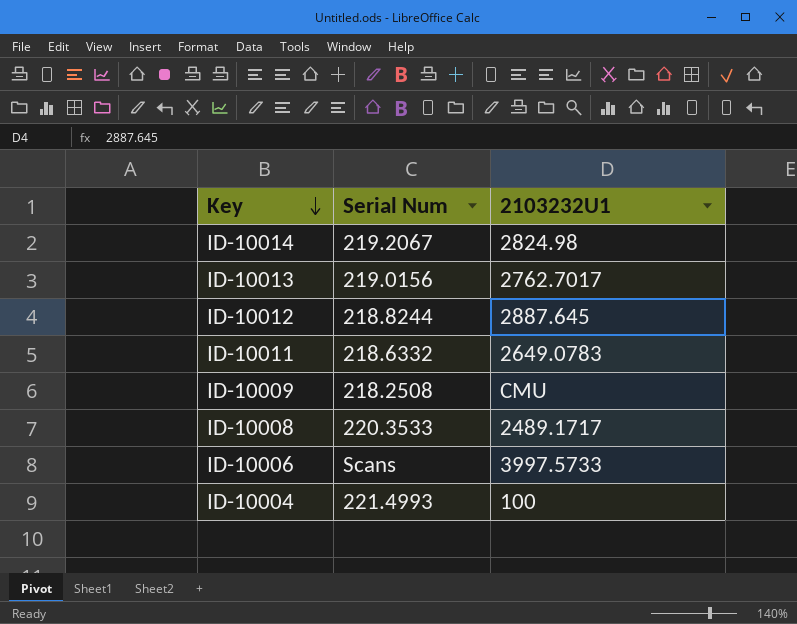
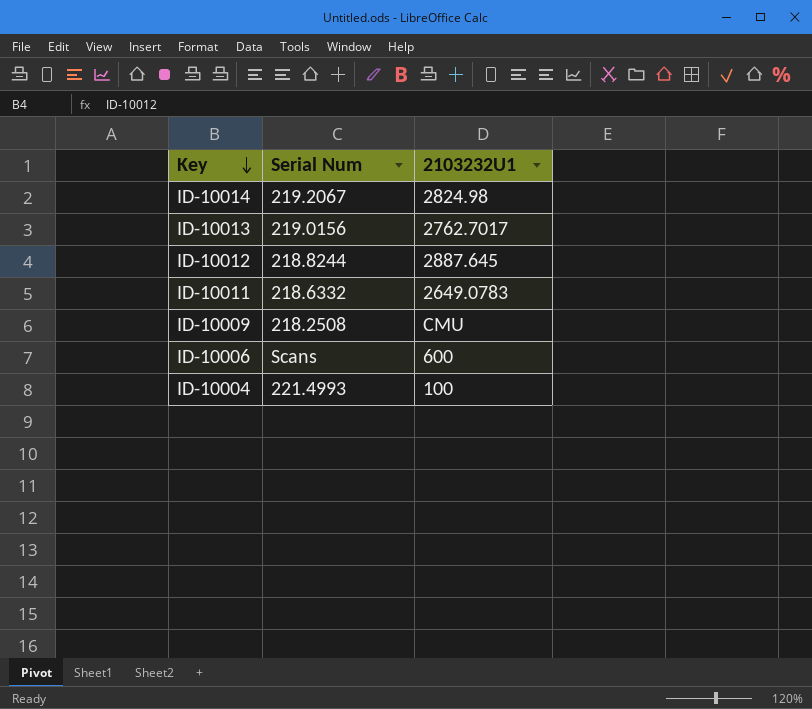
row ID-10008: 220.3533 | 2489.1717 -> none
ID-10006 | 2103232U1: 3997.5733 -> 600

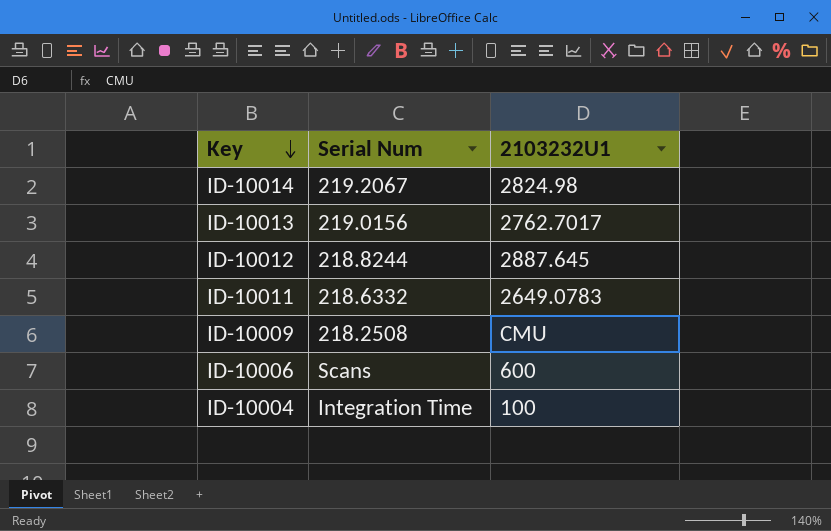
ID-10004 | Serial Num: 221.4993 -> Integration Time

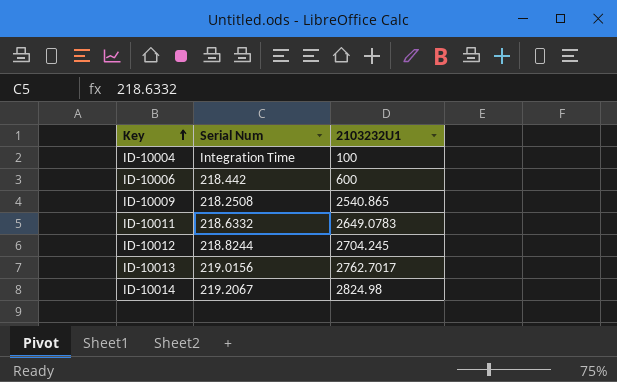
row order: Key descending -> Key ascending
ID-10006 | Serial Num: Scans -> 218.442
ID-10009 | 2103232U1: CMU -> 2540.865
ID-10012 | 2103232U1: 2887.645 -> 2704.245

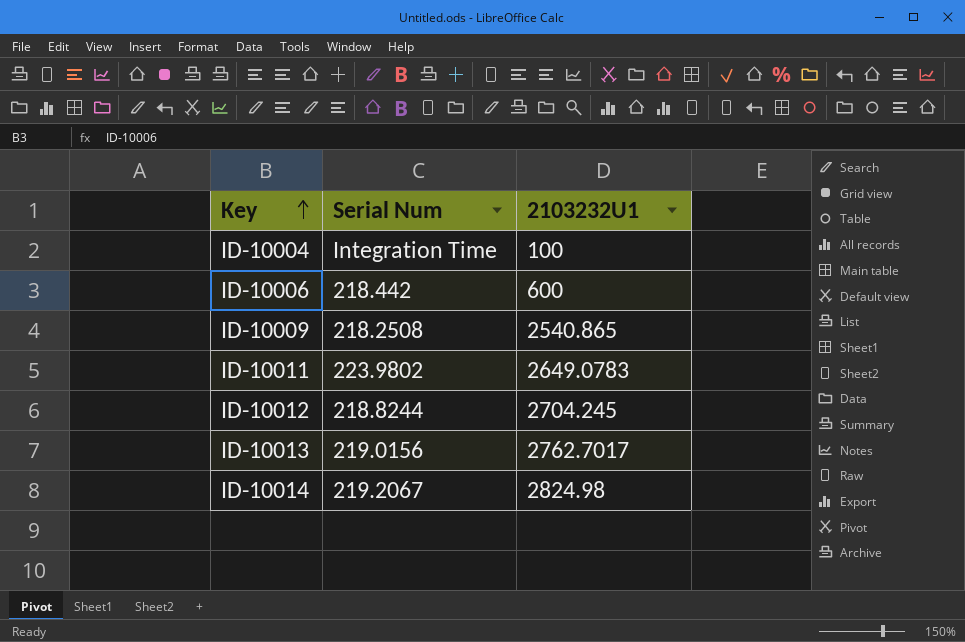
ID-10011 | Serial Num: 218.6332 -> 223.9802

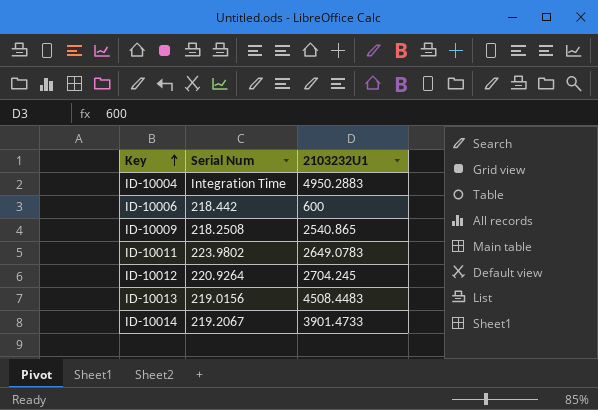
ID-10004 | 2103232U1: 100 -> 4950.2883
ID-10012 | Serial Num: 218.8244 -> 220.9264
ID-10013 | 2103232U1: 2762.7017 -> 4508.4483
ID-10014 | 2103232U1: 2824.98 -> 3901.4733

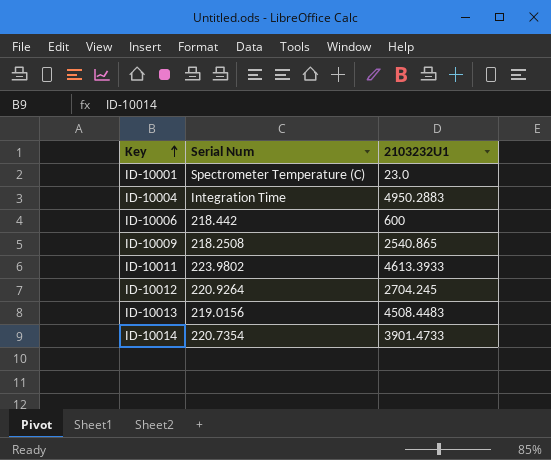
row ID-10001: none -> Spectrometer Temperature (C) | 23.0
ID-10011 | 2103232U1: 2649.0783 -> 4613.3933
ID-10014 | Serial Num: 219.2067 -> 220.7354

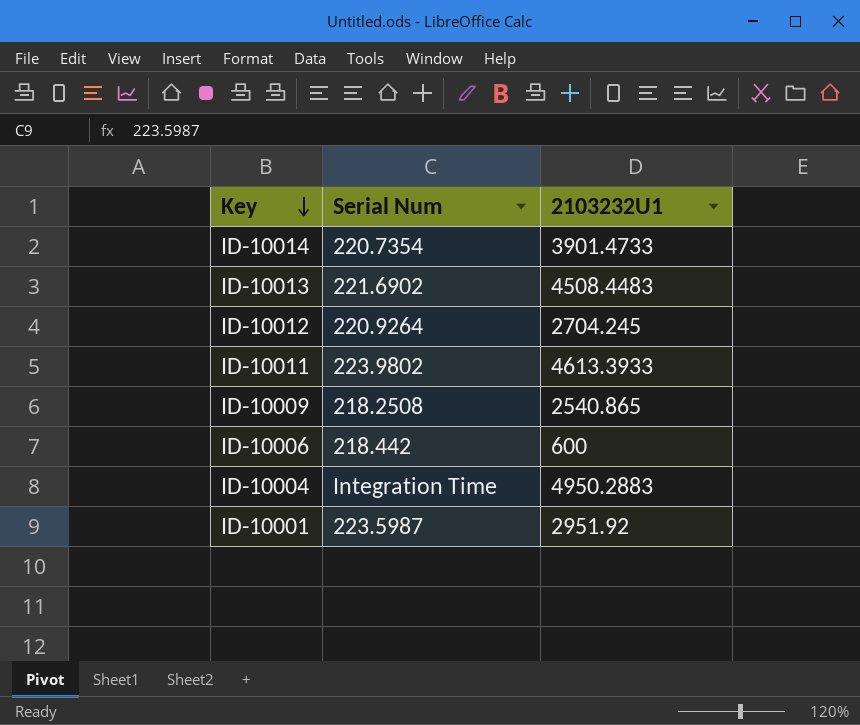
row order: Key ascending -> Key descending
ID-10013 | Serial Num: 219.0156 -> 221.6902
ID-10001 | Serial Num: Spectrometer Temperature (C) -> 223.5987
ID-10001 | 2103232U1: 23.0 -> 2951.92

